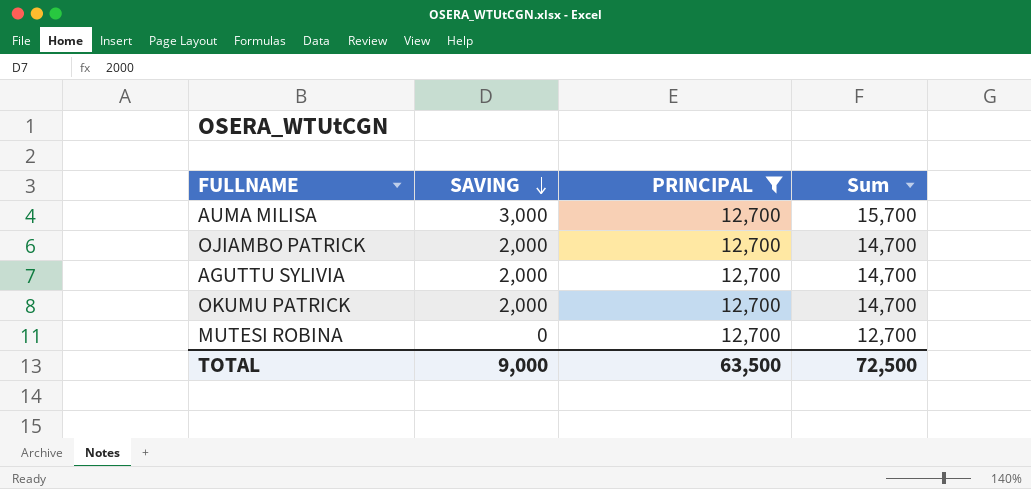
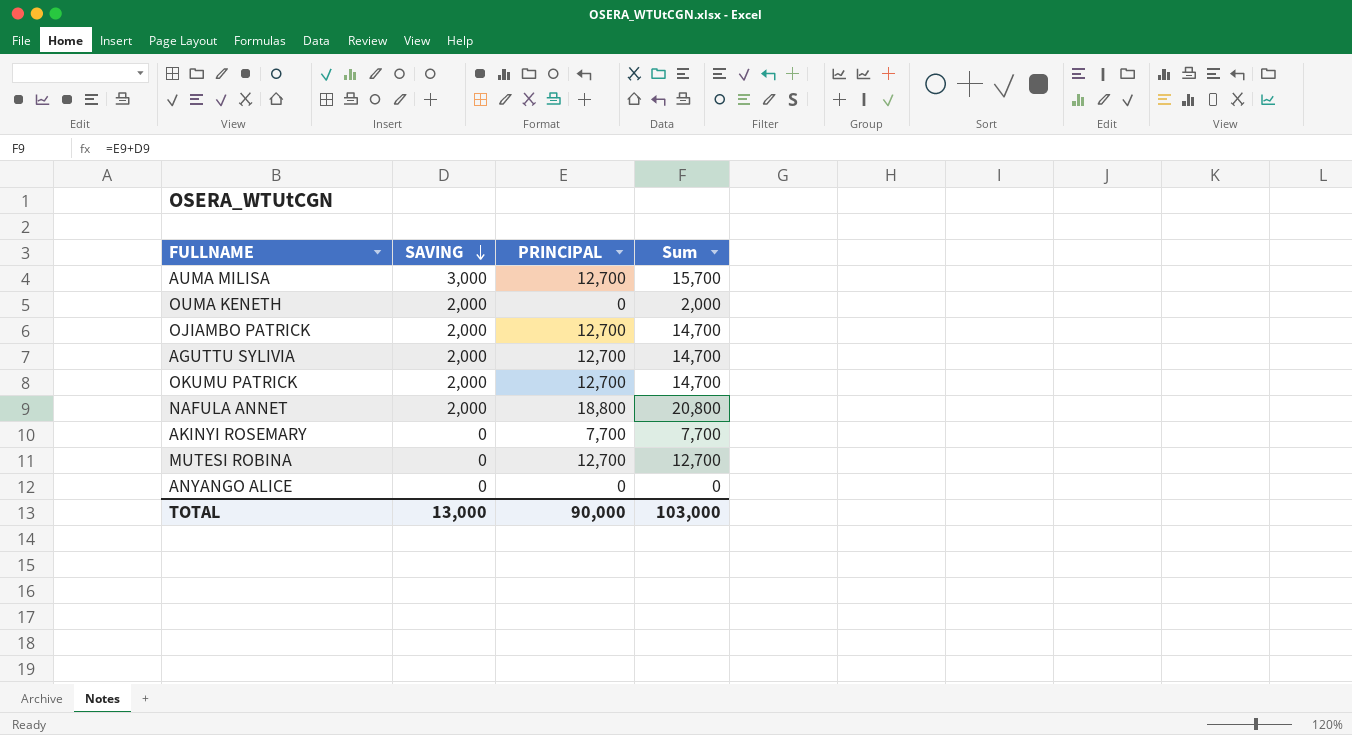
filter: PRINCIPAL = 12,700 -> none
TOTAL | SAVING: 9,000 -> 13,000
TOTAL | PRINCIPAL: 63,500 -> 90,000
TOTAL | Sum: 72,500 -> 103,000

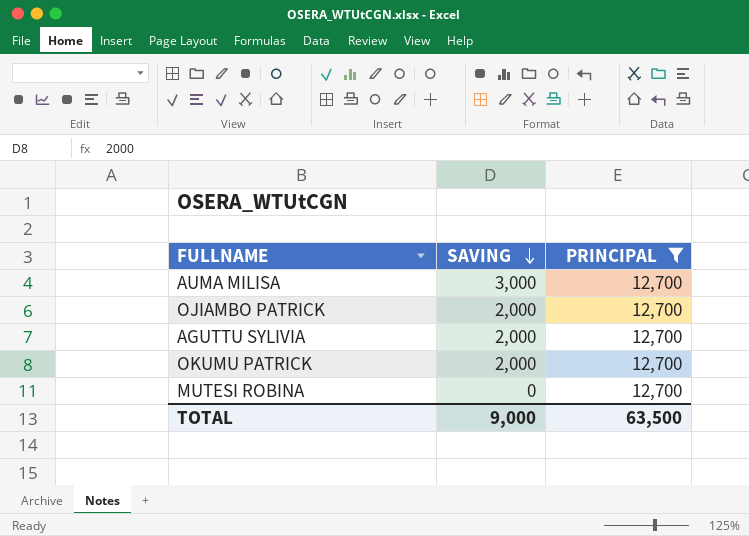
filter: none -> PRINCIPAL = 12,700
column Sum | formula: [SAVING] + [PRINCIPAL] -> none
TOTAL | SAVING: 13,000 -> 9,000
TOTAL | PRINCIPAL: 90,000 -> 63,500

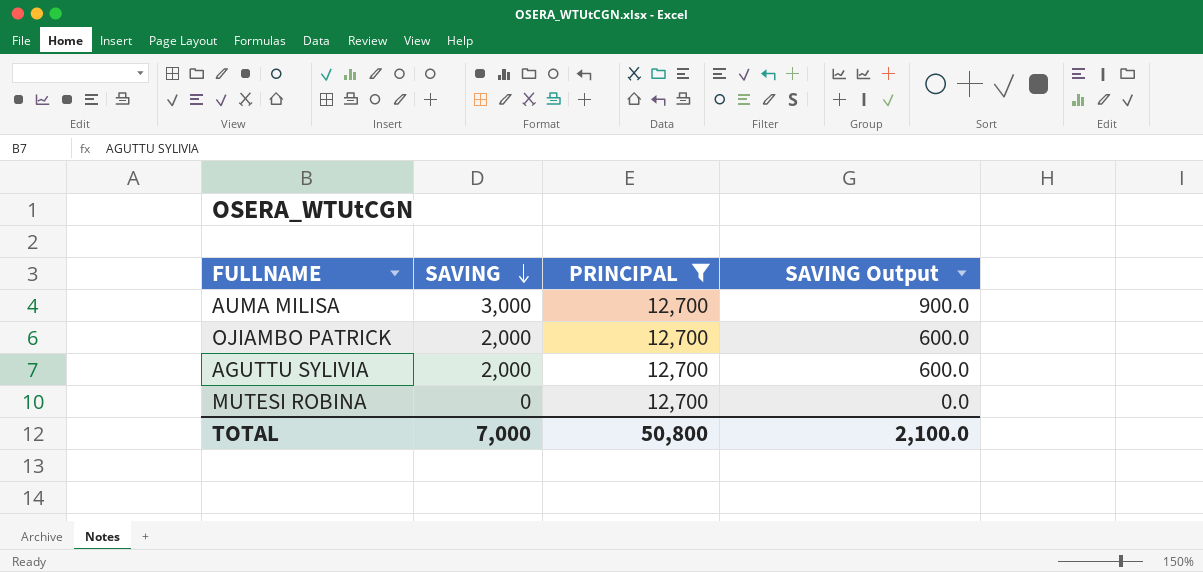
column SAVING Output | formula: none -> [SAVING] * 0.3
row OKUMU PATRICK: 2,000 | 12,700 -> none
TOTAL | SAVING: 9,000 -> 7,000
TOTAL | PRINCIPAL: 63,500 -> 50,800

